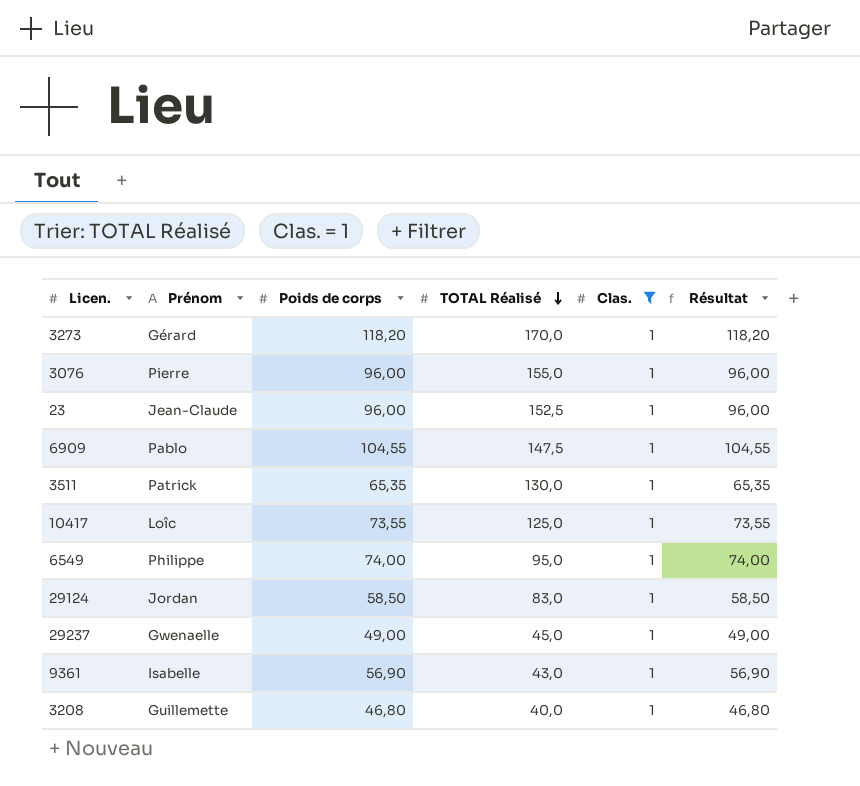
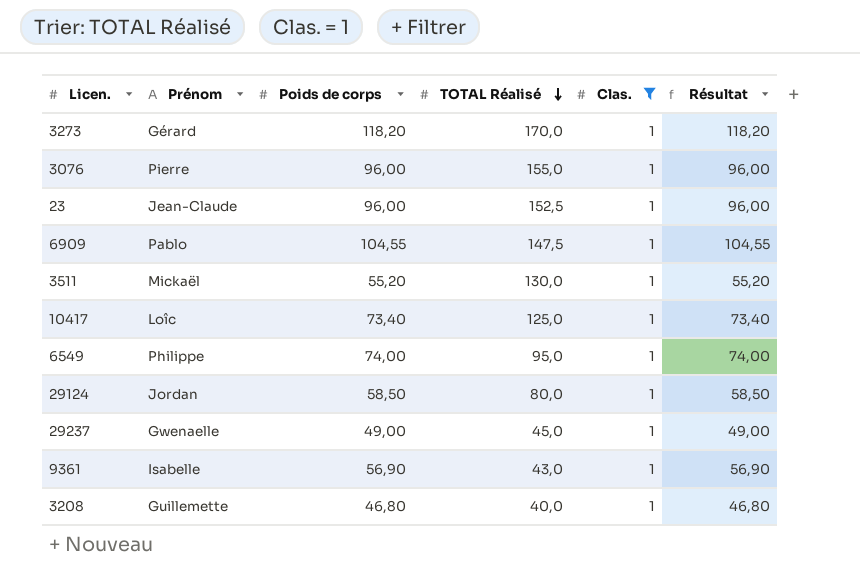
3511 | Prénom: Patrick -> Mickaël
3511 | Poids de corps: 65,35 -> 55,20
3511 | Résultat: 65,35 -> 55,20
10417 | Poids de corps: 73,55 -> 73,40
10417 | Résultat: 73,55 -> 73,40
29124 | TOTAL Réalisé: 83,0 -> 80,0

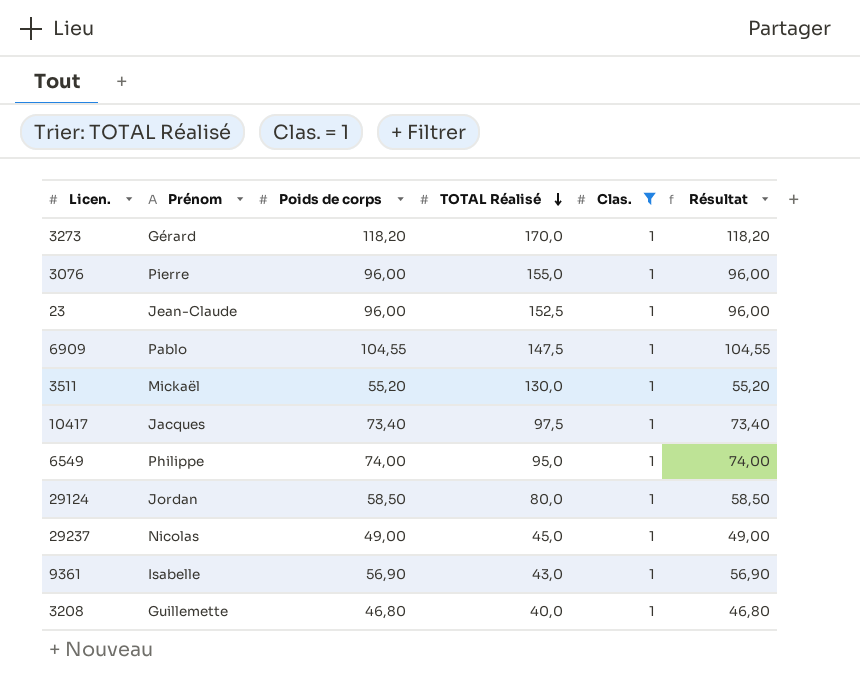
10417 | Prénom: Loîc -> Jacques
10417 | TOTAL Réalisé: 125,0 -> 97,5
29237 | Prénom: Gwenaelle -> Nicolas

